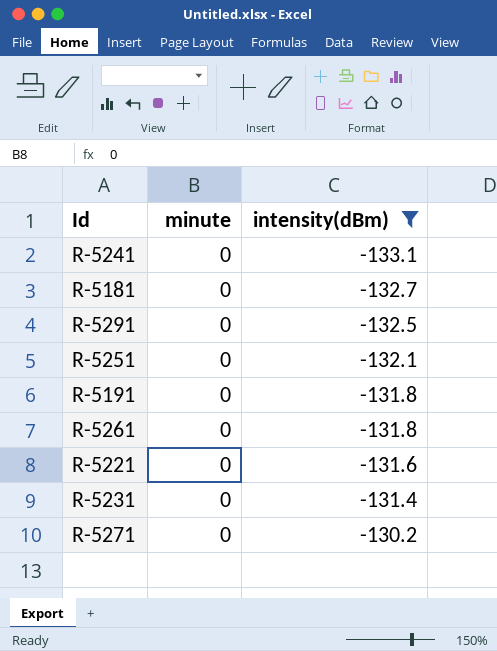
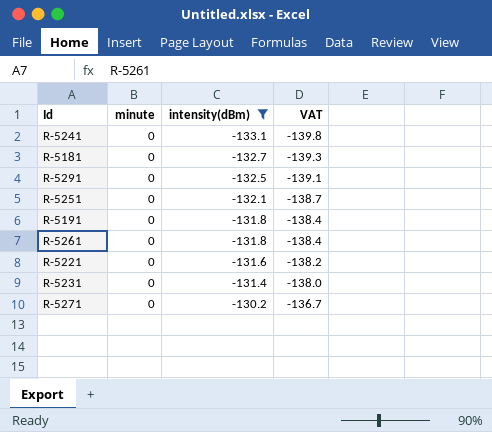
column VAT | formula: none -> [intensity(dBm)] * 1.05

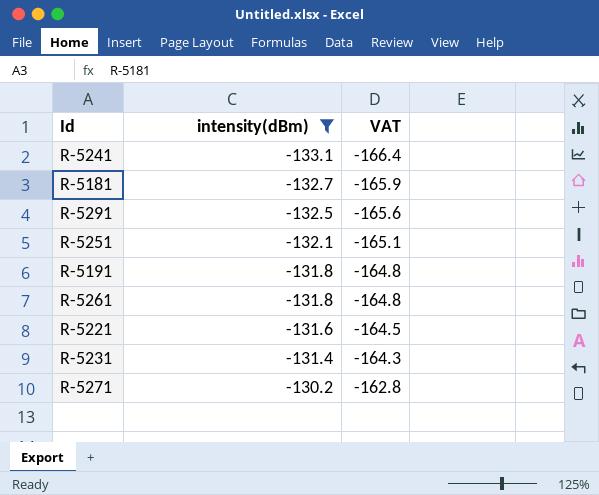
column minute | position: 2 -> none
column VAT | formula: [intensity(dBm)] * 1.05 -> [intensity(dBm)] * 1.25

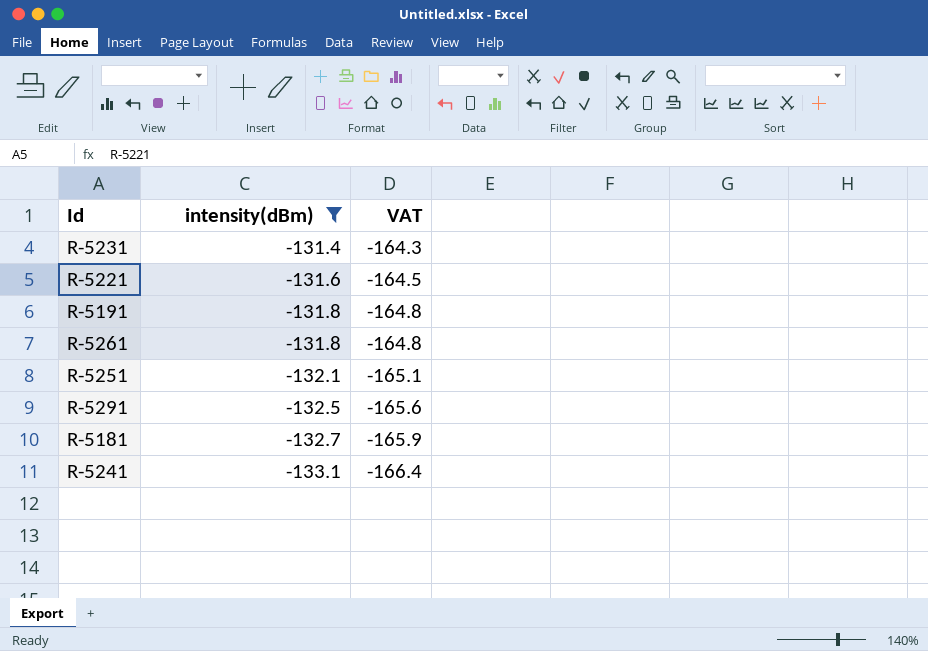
row order: intensity(dBm) ascending -> intensity(dBm) descending
row R-5271: -130.2 | -162.8 -> none

